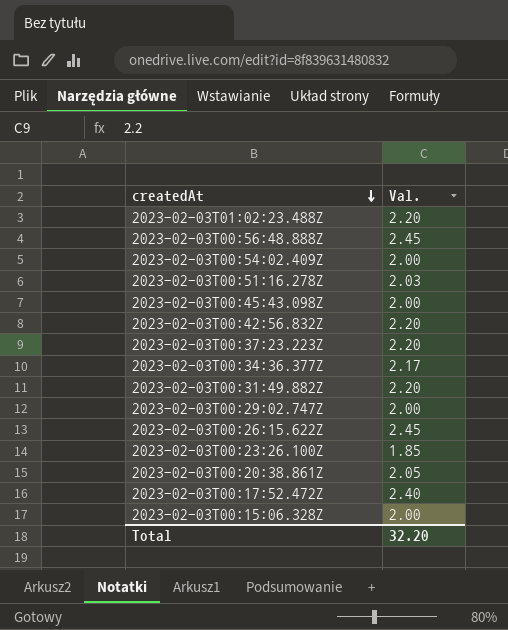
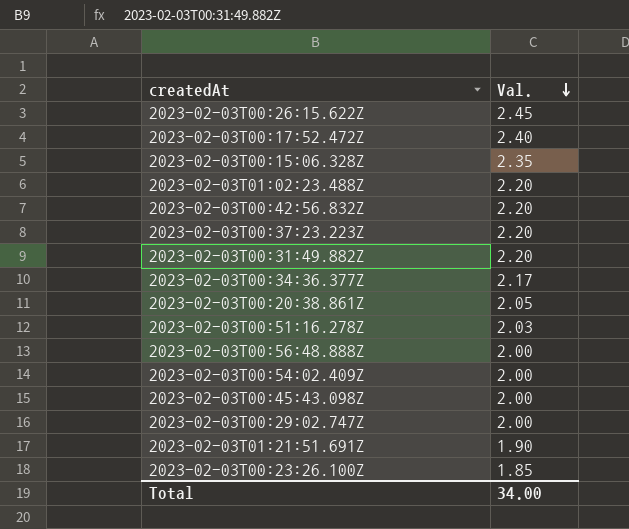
row order: createdAt descending -> Val. descending
2023-02-03T00:15:06.328Z | Val.: 2.00 -> 2.35
2023-02-03T00:56:48.888Z | Val.: 2.45 -> 2.00
row 2023-02-03T01:21:51.691Z: none -> 1.90
Total | Val.: 32.20 -> 34.00

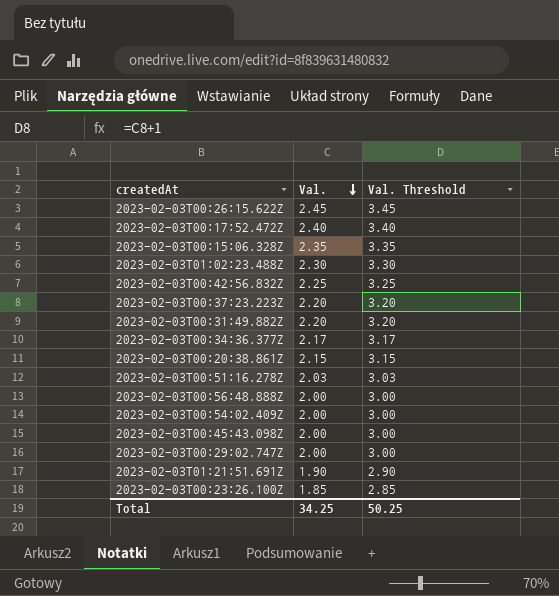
column Val. Threshold | formula: none -> [Val.] + 1
2023-02-03T01:02:23.488Z | Val.: 2.20 -> 2.30
2023-02-03T00:42:56.832Z | Val.: 2.20 -> 2.25
2023-02-03T00:20:38.861Z | Val.: 2.05 -> 2.15
Total | Val.: 34.00 -> 34.25

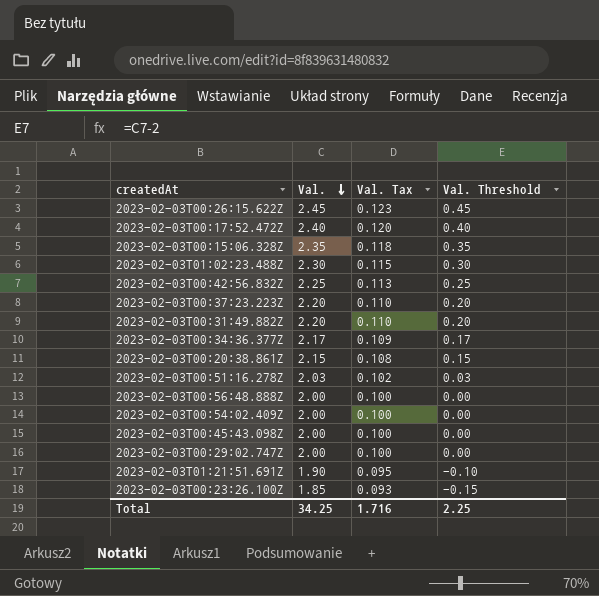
column Val. Tax | formula: none -> [Val.] * 0.05
column Val. Threshold | formula: [Val.] + 1 -> [Val.] - 2
Total | Val. Threshold: 50.25 -> 2.25

